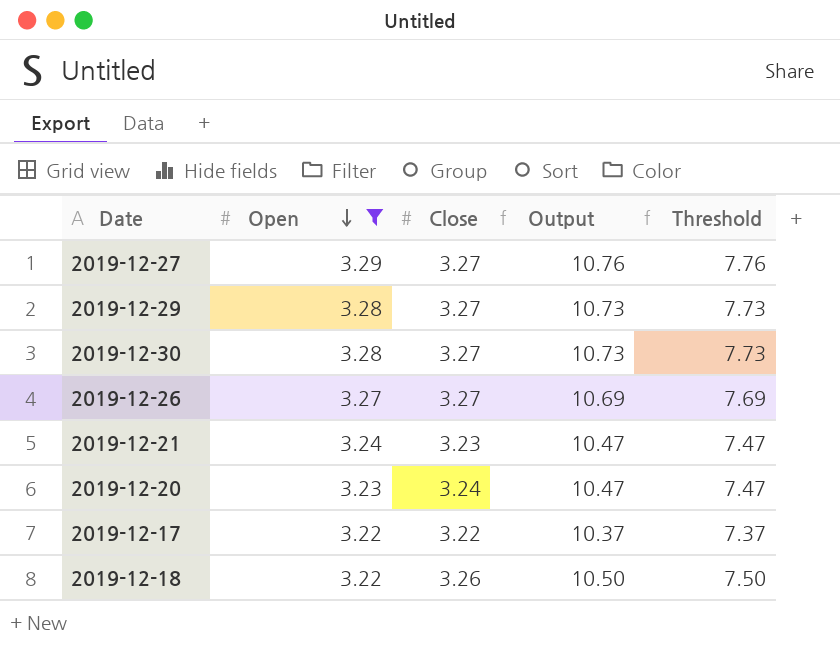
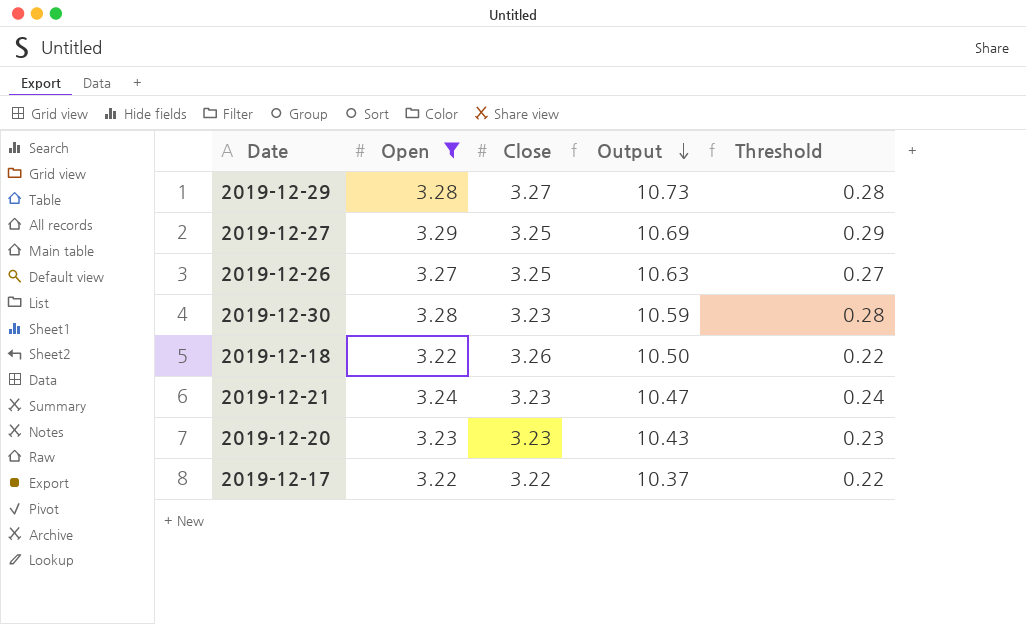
row order: Open descending -> Output descending
column Threshold | formula: [Output] - 3 -> [Open] - 3
2019-12-27 | Close: 3.27 -> 3.25
2019-12-27 | Output: 10.76 -> 10.69
2019-12-26 | Close: 3.27 -> 3.25
2019-12-26 | Output: 10.69 -> 10.63
2019-12-30 | Close: 3.27 -> 3.23
2019-12-30 | Output: 10.73 -> 10.59
2019-12-20 | Close: 3.24 -> 3.23
2019-12-20 | Output: 10.47 -> 10.43

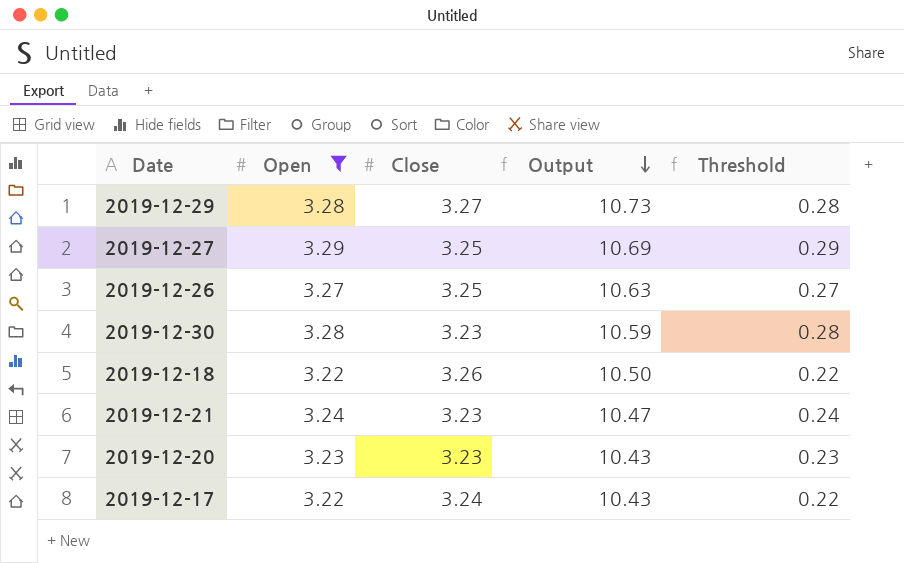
2019-12-17 | Close: 3.22 -> 3.24
2019-12-17 | Output: 10.37 -> 10.43

